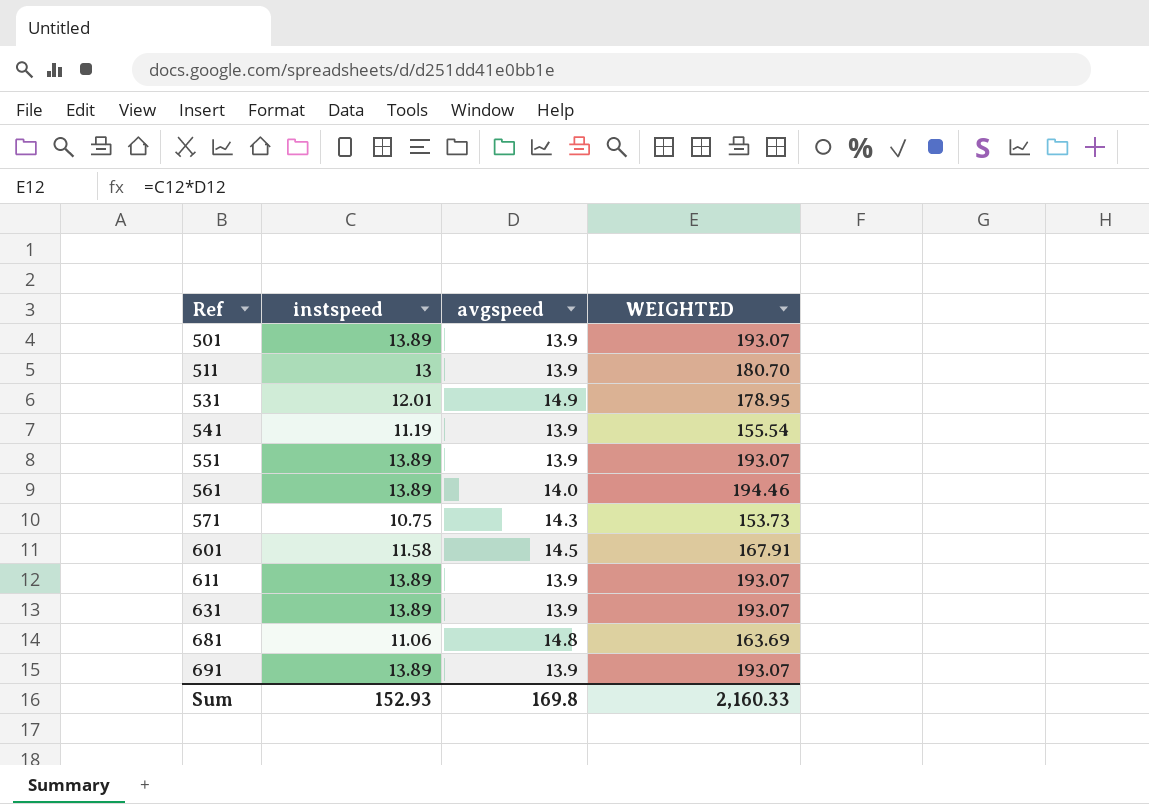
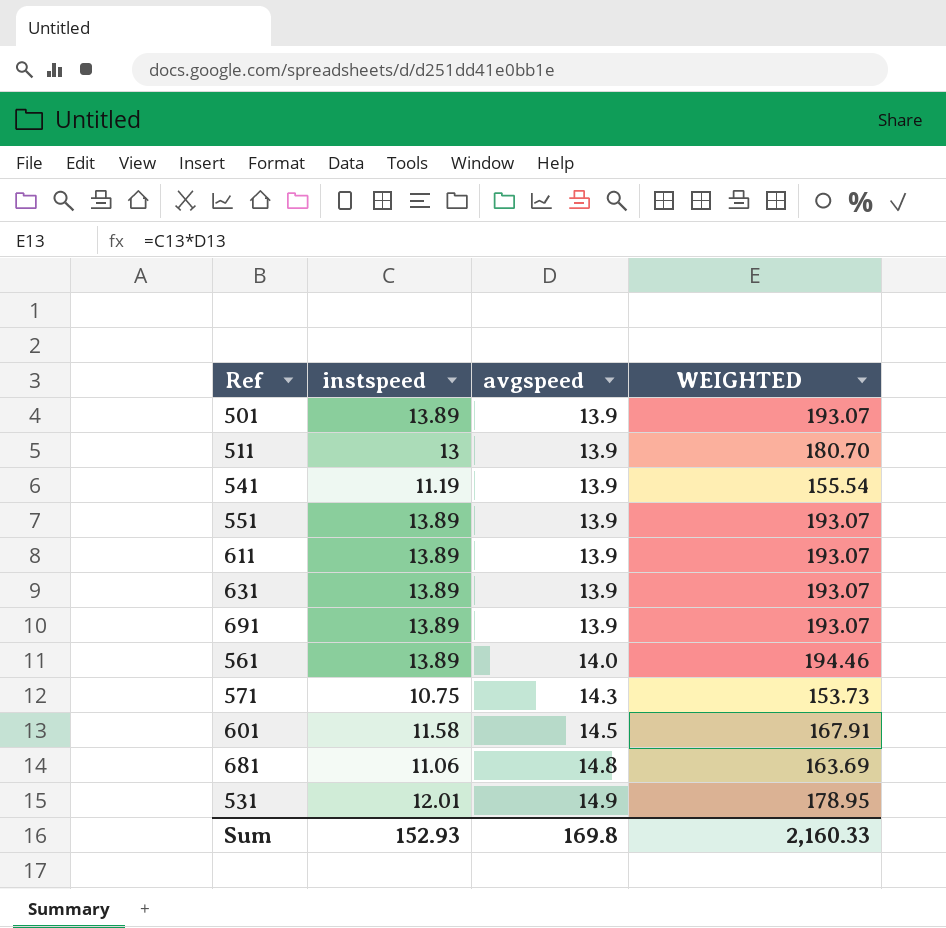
row order: Ref ascending -> avgspeed ascending

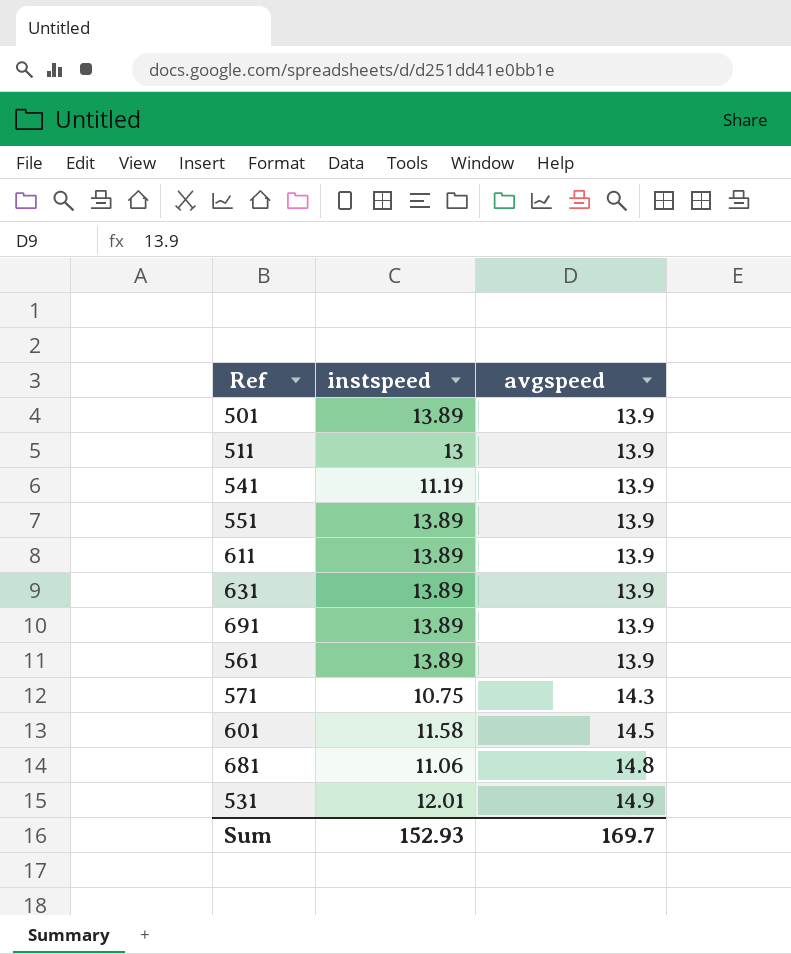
column WEIGHTED | formula: [instspeed] * [avgspeed] -> none
561 | avgspeed: 14.0 -> 13.9
Sum | avgspeed: 169.8 -> 169.7

